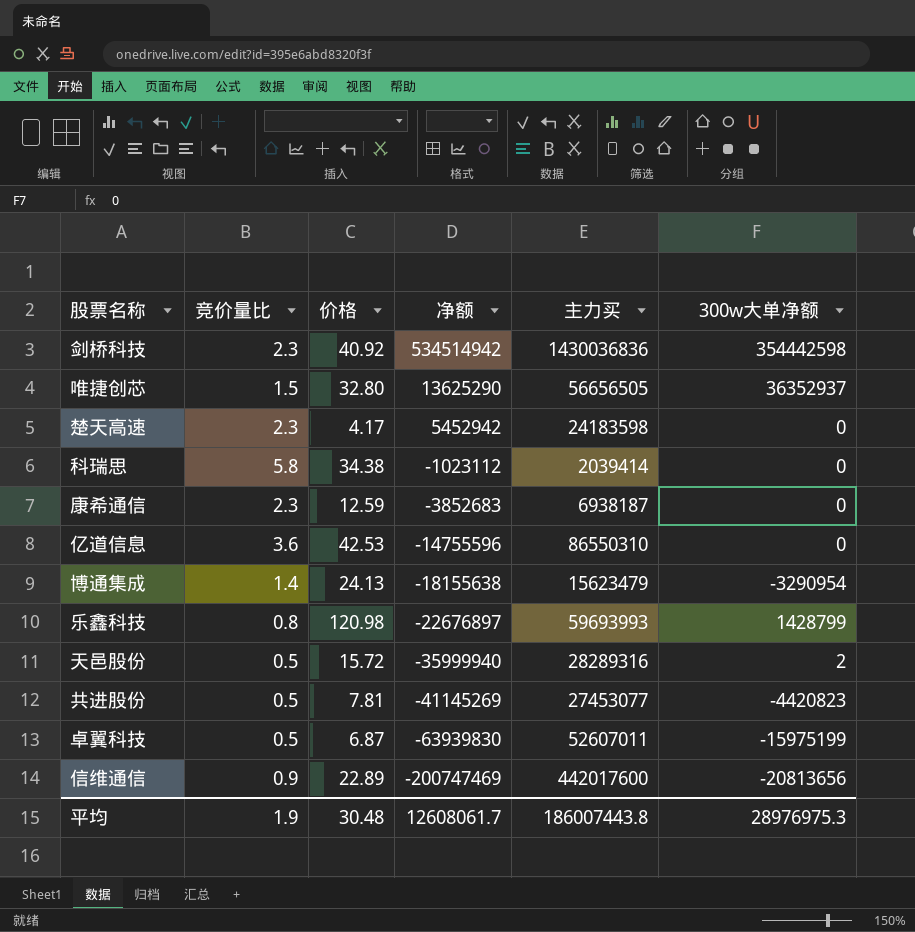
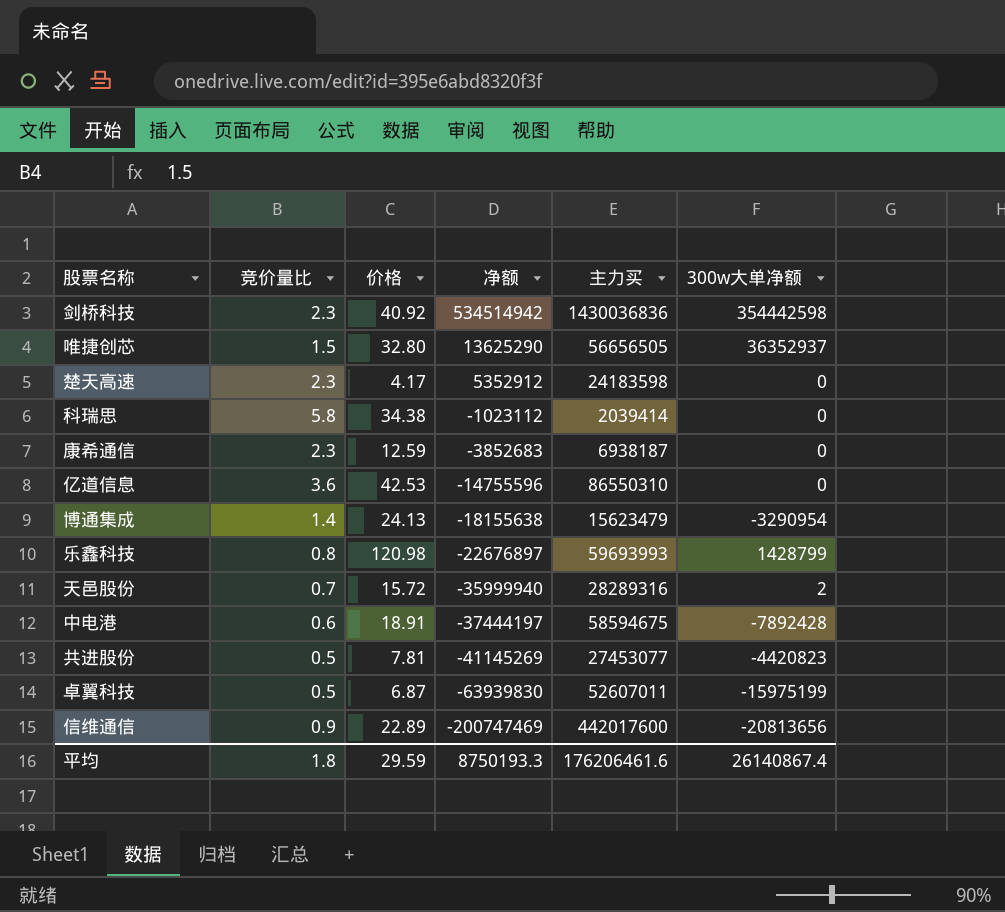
楚天高速 | 净额: 5452942 -> 5352912
天邑股份 | 竞价量比: 0.5 -> 0.7
row 中电港: none -> 0.6 | 18.91 | -37444197 | 58594675 | -7892428
平均 | 竞价量比: 1.9 -> 1.8
平均 | 价格: 30.48 -> 29.59
平均 | 净额: 12608061.7 -> 8750193.3
平均 | 主力买: 186007443.8 -> 176206461.6
平均 | 300w大单净额: 28976975.3 -> 26140867.4

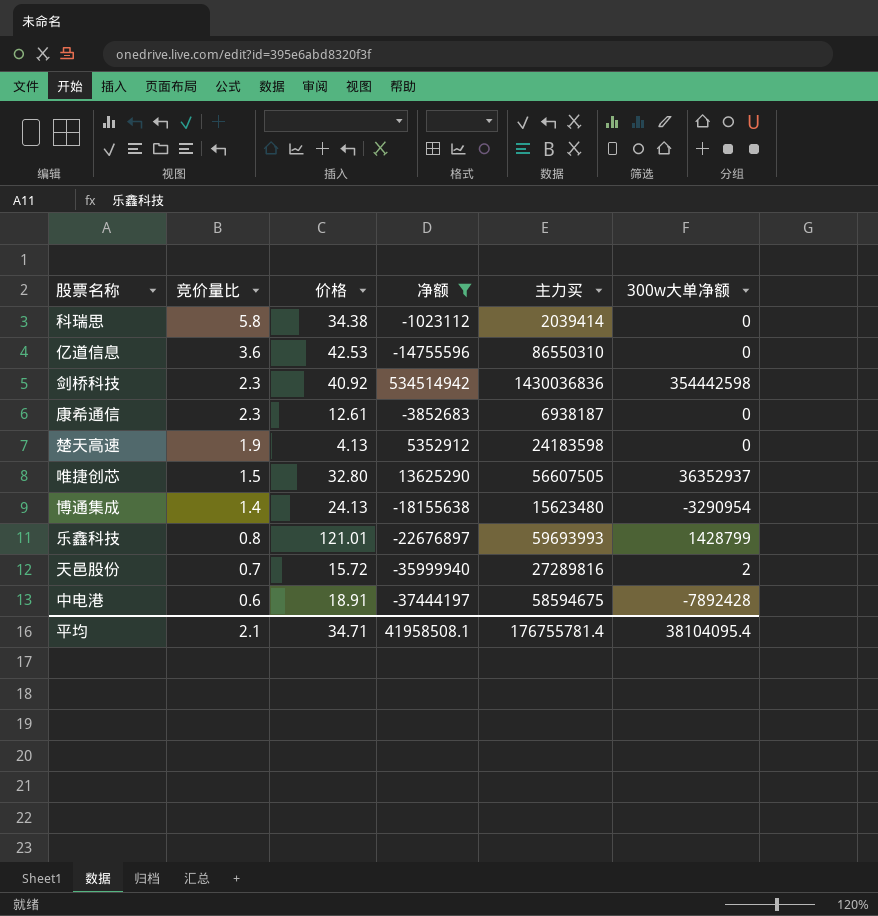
filter: none -> 净额 >= -37444197
row order: 净额 descending -> 竞价量比 descending
康希通信 | 价格: 12.59 -> 12.61
楚天高速 | 竞价量比: 2.3 -> 1.9
楚天高速 | 价格: 4.17 -> 4.13
唯捷创芯 | 主力买: 56656505 -> 56607505
博通集成 | 主力买: 15623479 -> 15623480
乐鑫科技 | 价格: 120.98 -> 121.01
天邑股份 | 主力买: 28289316 -> 27289816
平均 | 竞价量比: 1.8 -> 2.1
平均 | 价格: 29.59 -> 34.71
平均 | 净额: 8750193.3 -> 41958508.1
平均 | 主力买: 176206461.6 -> 176755781.4
平均 | 300w大单净额: 26140867.4 -> 38104095.4

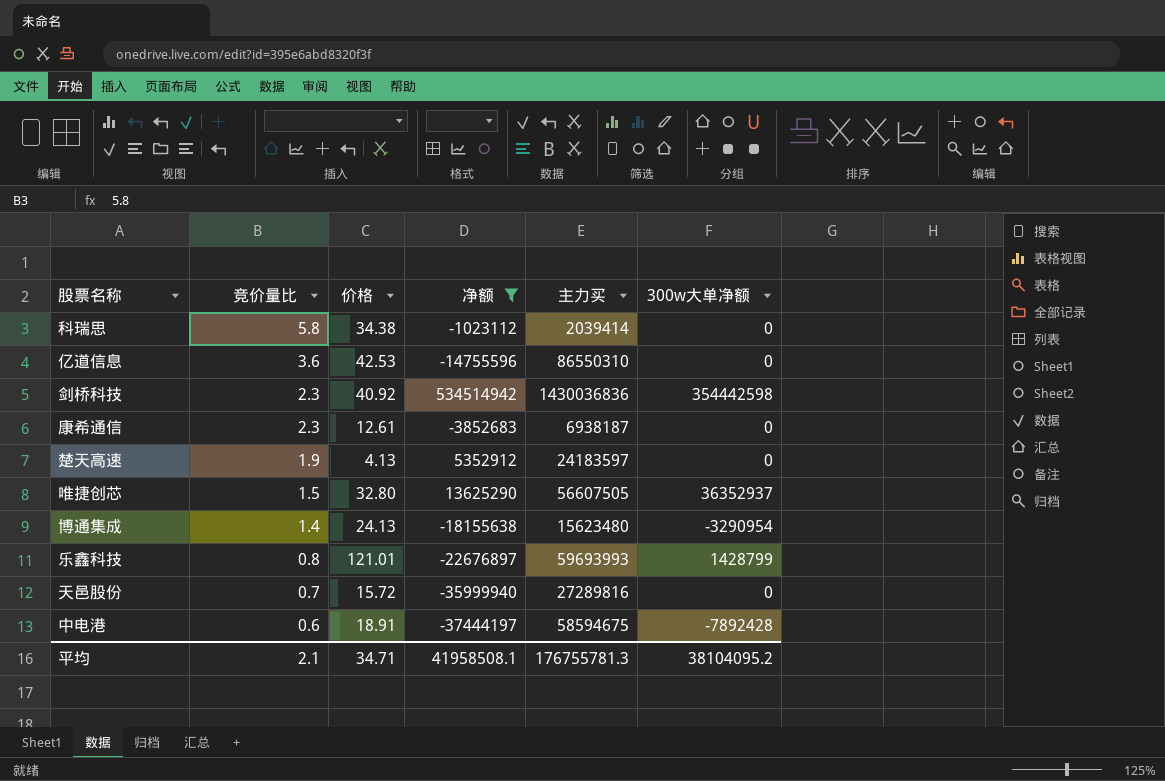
楚天高速 | 主力买: 24183598 -> 24183597
天邑股份 | 300w大单净额: 2 -> 0
平均 | 主力买: 176755781.4 -> 176755781.3
平均 | 300w大单净额: 38104095.4 -> 38104095.2

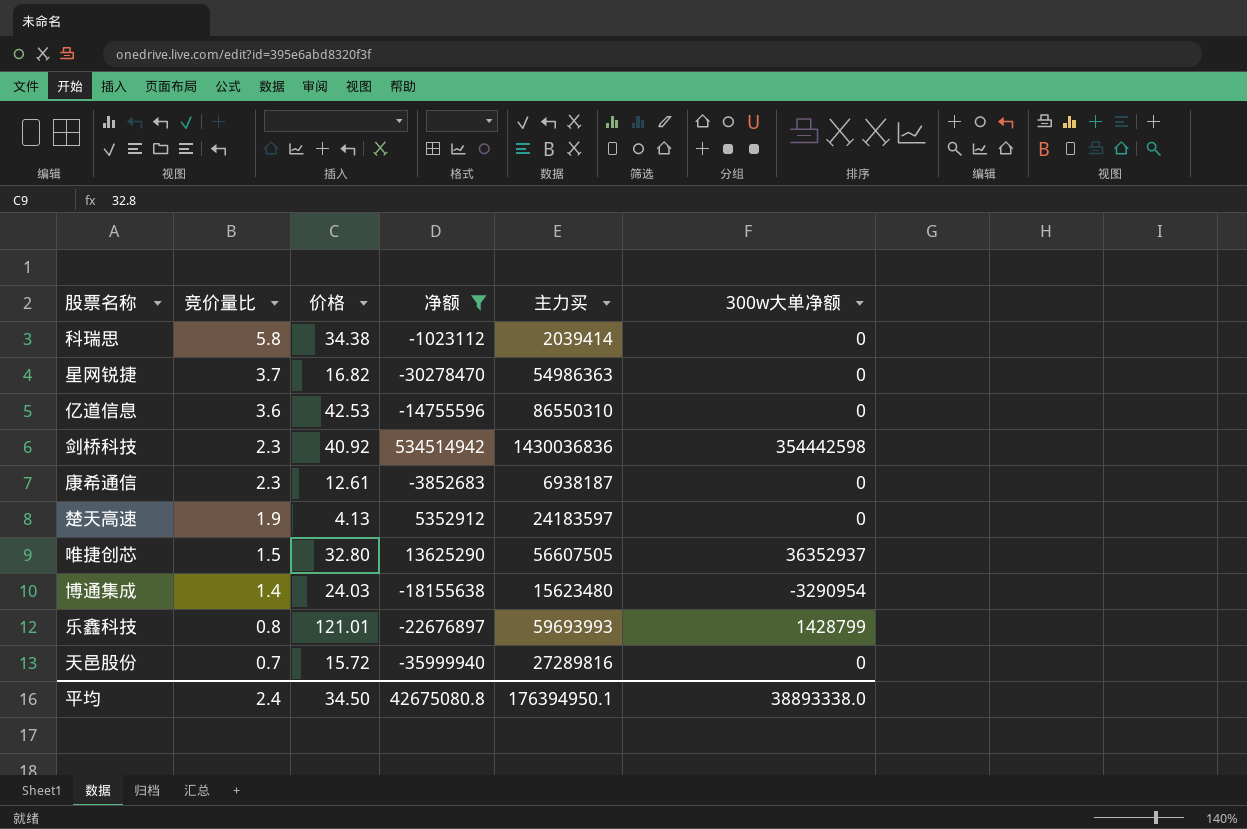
row 中电港: 0.6 | 18.91 | -37444197 | 58594675 | -7892428 -> none
row 星网锐捷: none -> 3.7 | 16.82 | -30278470 | 54986363 | 0
博通集成 | 价格: 24.13 -> 24.03
平均 | 竞价量比: 2.1 -> 2.4
平均 | 价格: 34.71 -> 34.50
平均 | 净额: 41958508.1 -> 42675080.8
平均 | 主力买: 176755781.3 -> 176394950.1
平均 | 300w大单净额: 38104095.2 -> 38893338.0

